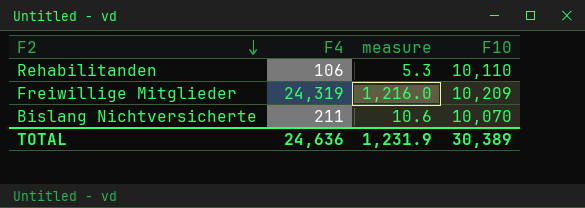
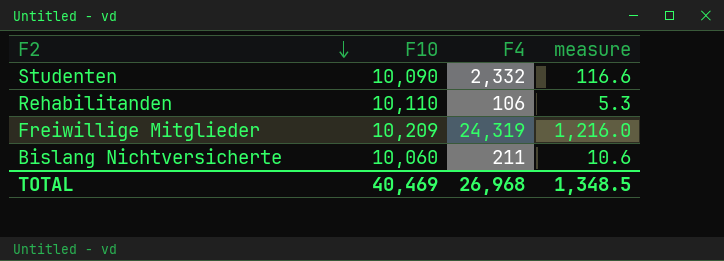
column F10 | position: 4 -> 2
row Studenten: none -> 10,090 | 2,332 | 116.6
Bislang Nichtversicherte | F10: 10,070 -> 10,060
TOTAL | F10: 30,389 -> 40,469
TOTAL | F4: 24,636 -> 26,968
TOTAL | measure: 1,231.9 -> 1,348.5

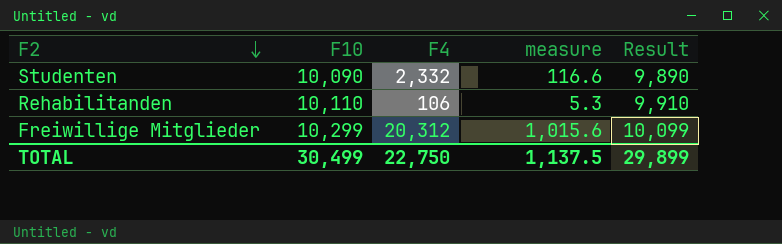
column Result | formula: none -> [F10] - 200
row Bislang Nichtversicherte: 10,060 | 211 | 10.6 -> none
Freiwillige Mitglieder | F10: 10,209 -> 10,299
Freiwillige Mitglieder | F4: 24,319 -> 20,312
Freiwillige Mitglieder | measure: 1,216.0 -> 1,015.6
TOTAL | F10: 40,469 -> 30,499
TOTAL | F4: 26,968 -> 22,750
TOTAL | measure: 1,348.5 -> 1,137.5

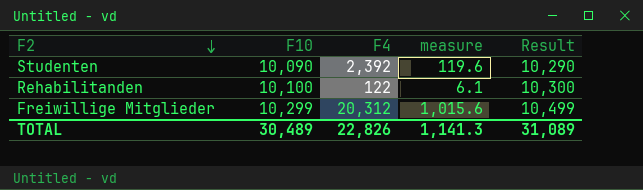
column Result | formula: [F10] - 200 -> [F10] + 200
Studenten | F4: 2,332 -> 2,392
Studenten | measure: 116.6 -> 119.6
Rehabilitanden | F10: 10,110 -> 10,100
Rehabilitanden | F4: 106 -> 122
Rehabilitanden | measure: 5.3 -> 6.1
TOTAL | F10: 30,499 -> 30,489
TOTAL | F4: 22,750 -> 22,826
TOTAL | measure: 1,137.5 -> 1,141.3
TOTAL | Result: 29,899 -> 31,089

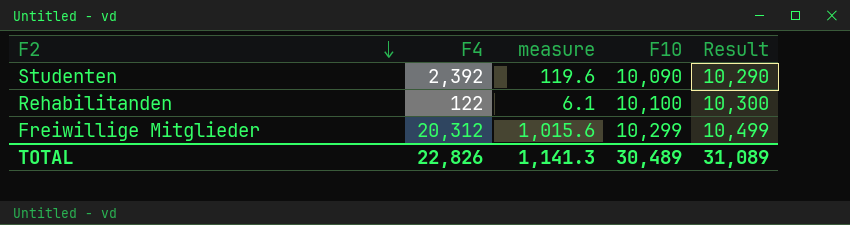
column F10 | position: 2 -> 4

